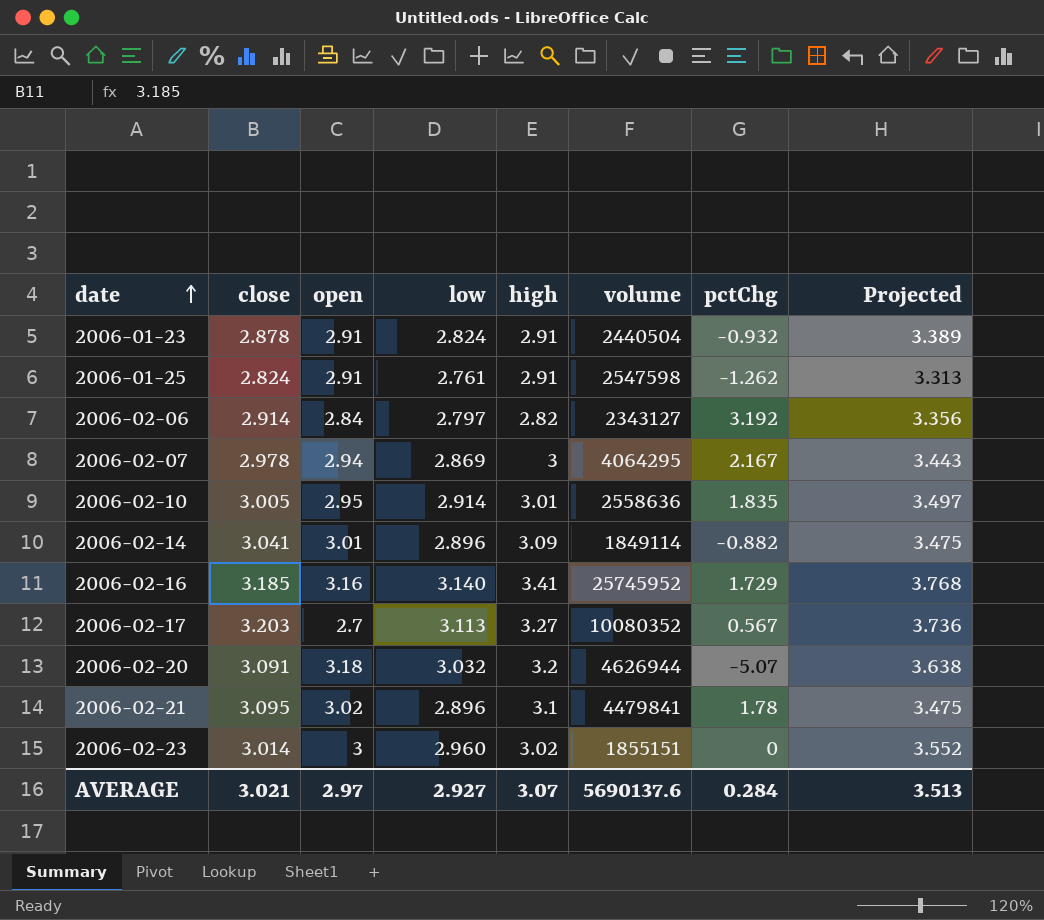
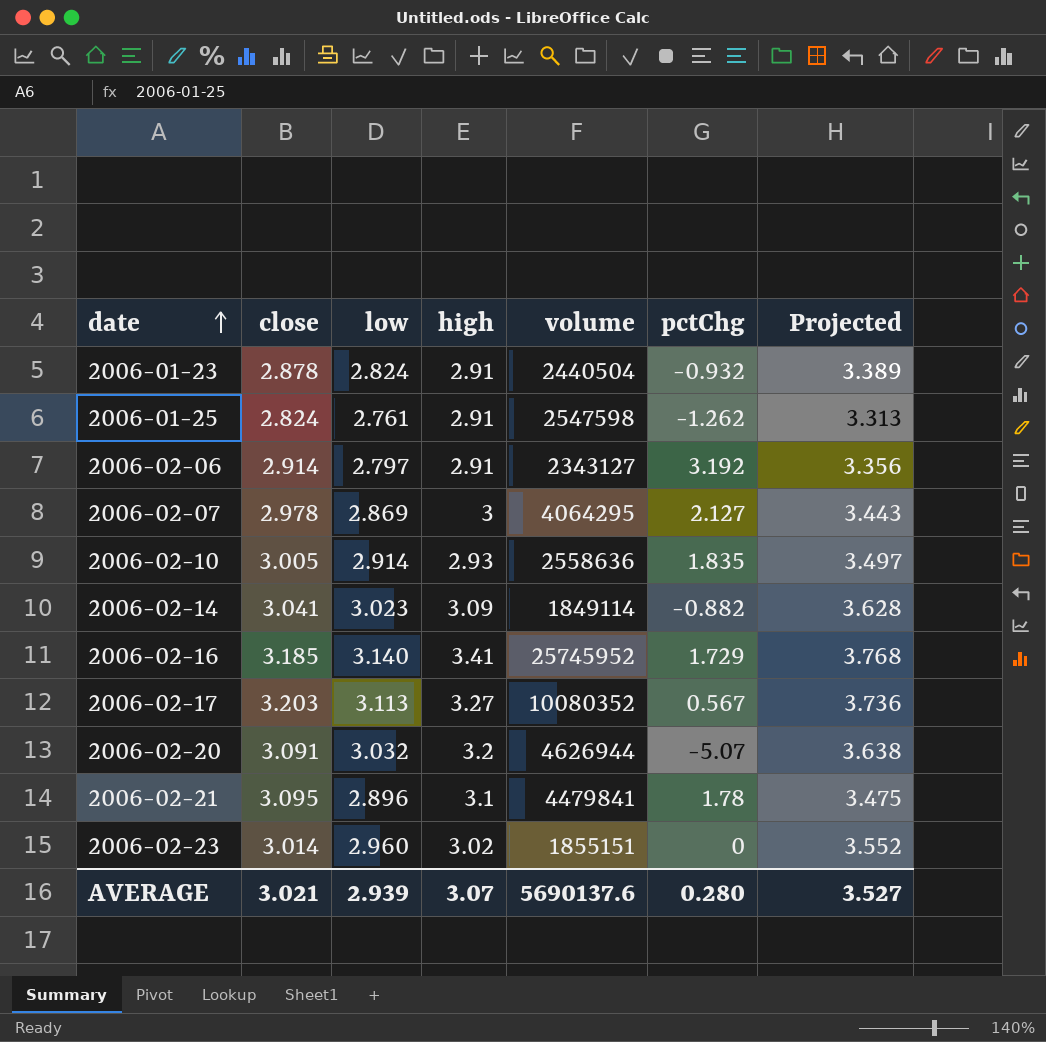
column open | position: 3 -> none
2006-02-06 | high: 2.82 -> 2.91
2006-02-07 | pctChg: 2.167 -> 2.127
2006-02-10 | high: 3.01 -> 2.93
2006-02-14 | low: 2.896 -> 3.023
2006-02-14 | Projected: 3.475 -> 3.628
AVERAGE | low: 2.927 -> 2.939
AVERAGE | pctChg: 0.284 -> 0.280
AVERAGE | Projected: 3.513 -> 3.527

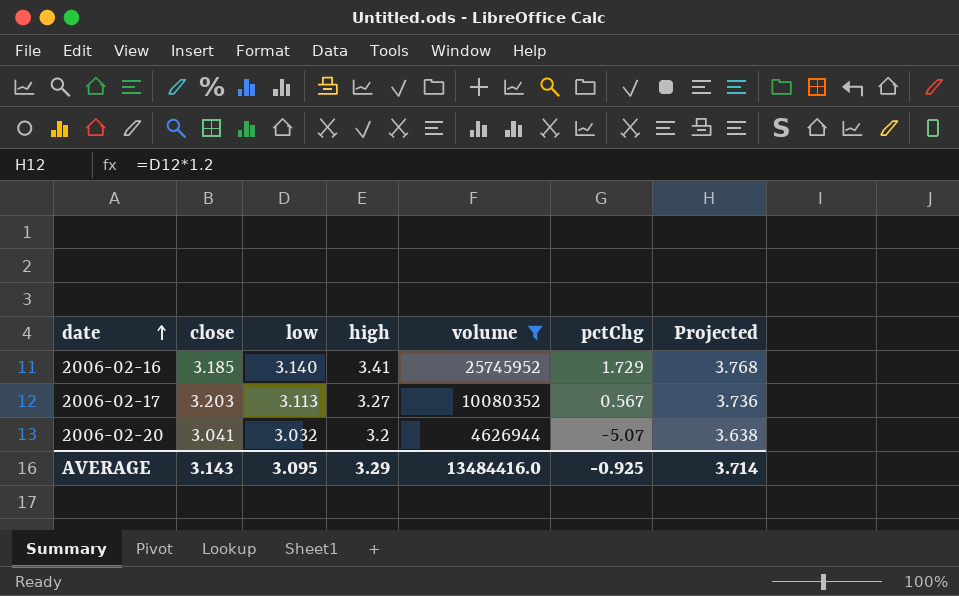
filter: none -> volume >= 4626944
2006-02-20 | close: 3.091 -> 3.041
AVERAGE | close: 3.021 -> 3.143
AVERAGE | low: 2.939 -> 3.095
AVERAGE | high: 3.07 -> 3.29
AVERAGE | volume: 5690137.6 -> 13484416.0
AVERAGE | pctChg: 0.280 -> -0.925
AVERAGE | Projected: 3.527 -> 3.714

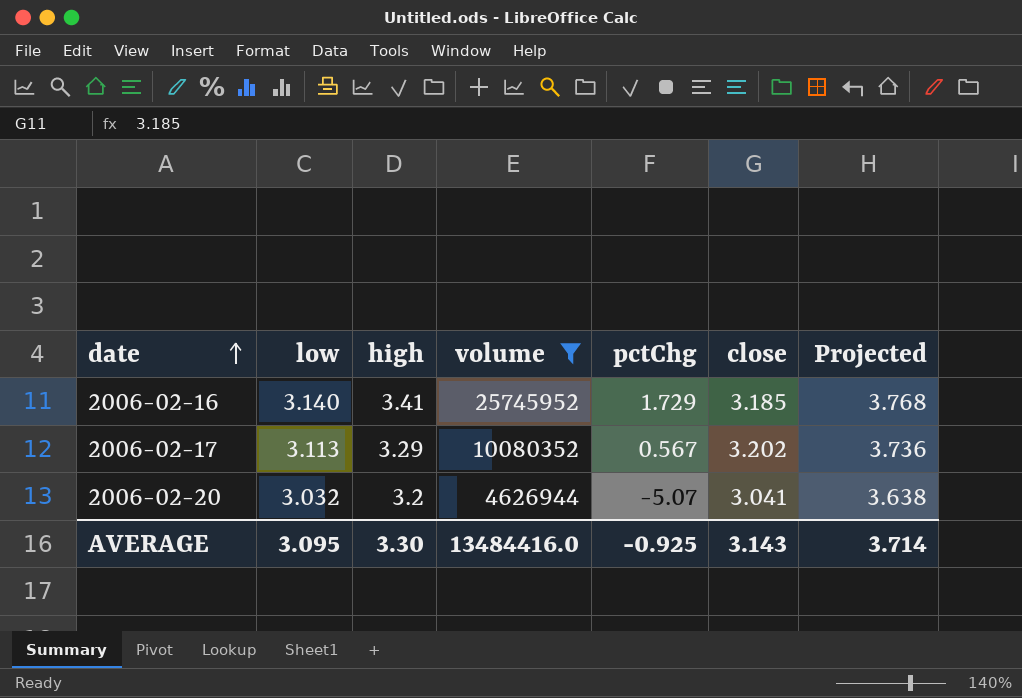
column close | position: 2 -> 6
2006-02-17 | high: 3.27 -> 3.29
2006-02-17 | close: 3.203 -> 3.202
AVERAGE | high: 3.29 -> 3.30

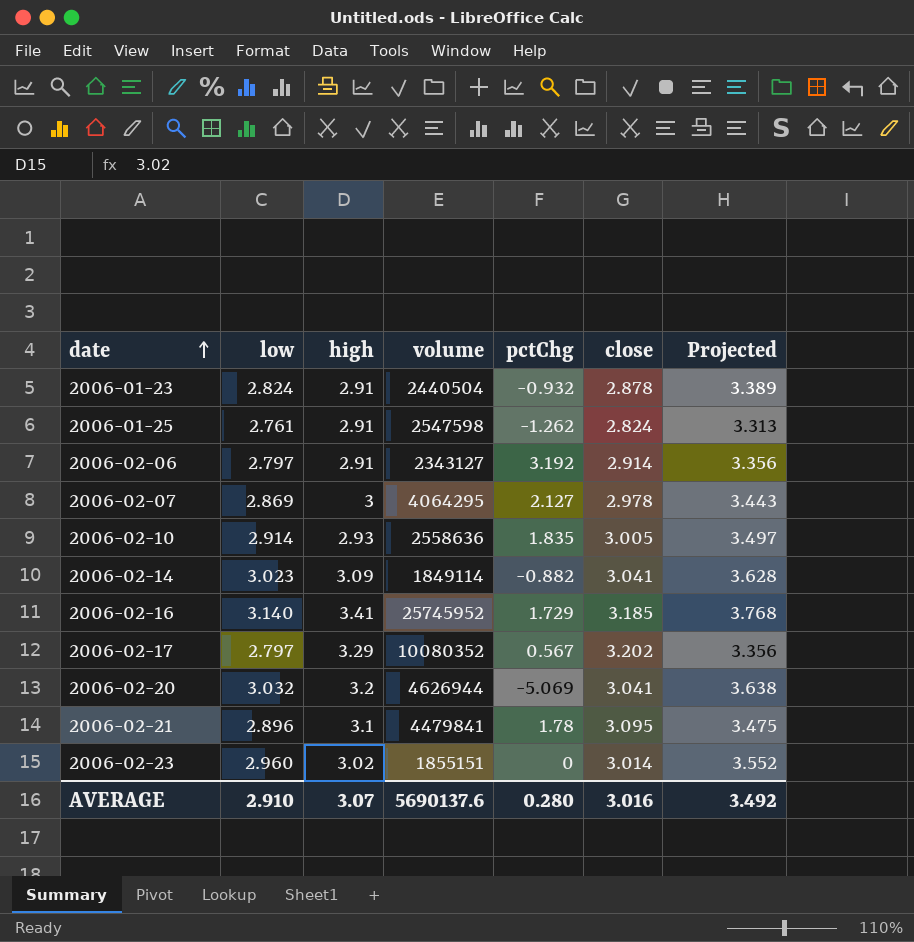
filter: volume >= 4626944 -> none
2006-02-17 | low: 3.113 -> 2.797
2006-02-17 | Projected: 3.736 -> 3.356
2006-02-20 | pctChg: -5.07 -> -5.069
AVERAGE | low: 3.095 -> 2.910
AVERAGE | high: 3.30 -> 3.07
AVERAGE | volume: 13484416.0 -> 5690137.6
AVERAGE | pctChg: -0.925 -> 0.280
AVERAGE | close: 3.143 -> 3.016
AVERAGE | Projected: 3.714 -> 3.492

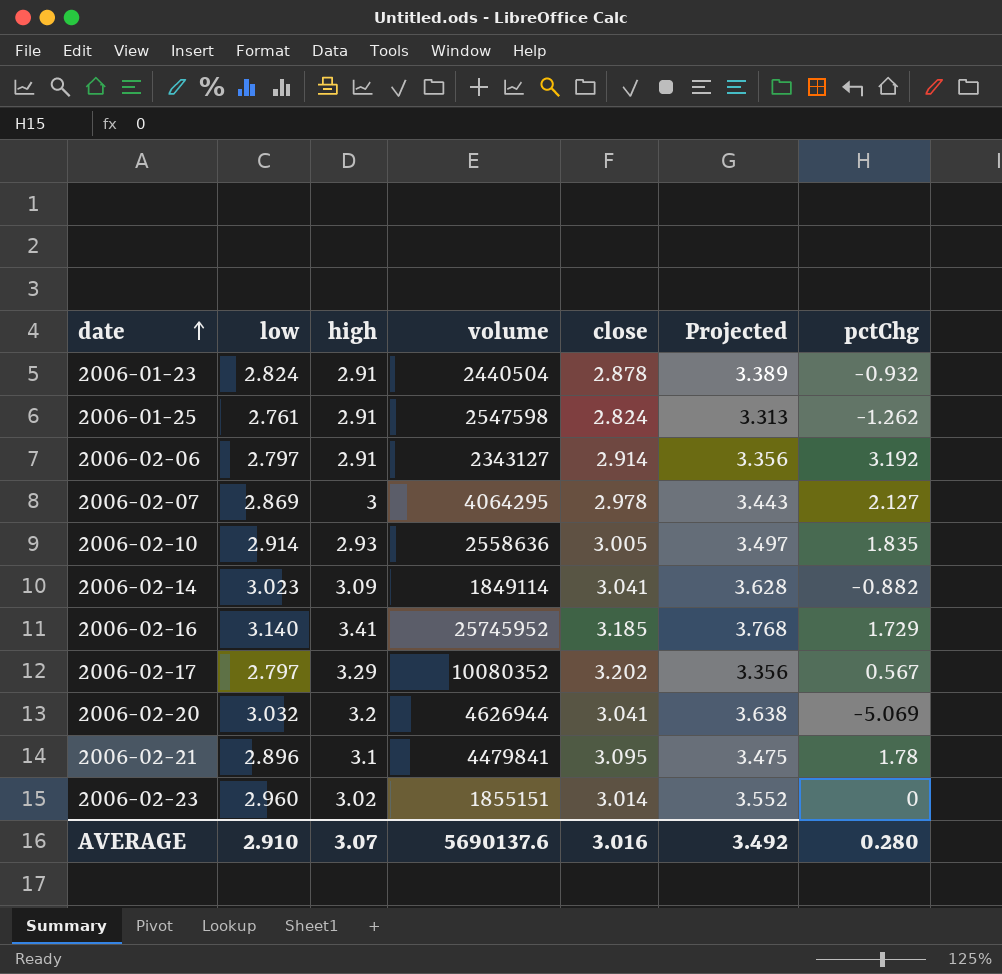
column pctChg | position: 5 -> 7

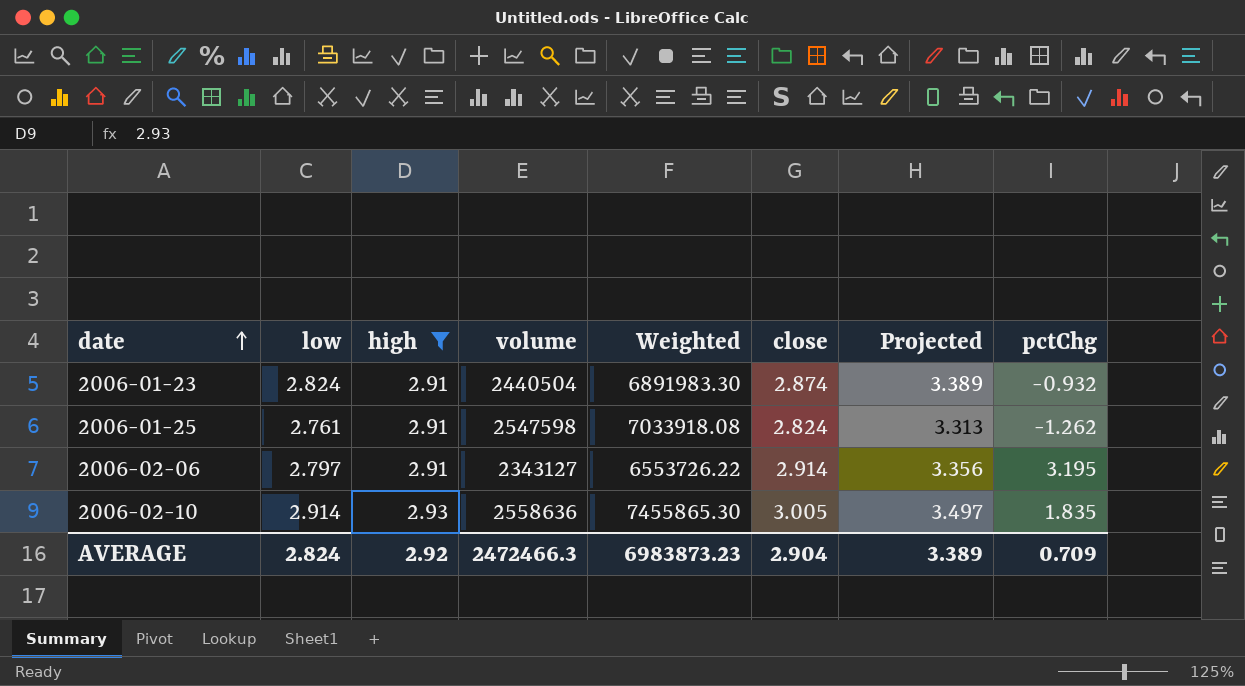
filter: none -> high <= 2.93
column Weighted | formula: none -> [low] * [volume]
2006-01-23 | close: 2.878 -> 2.874
2006-02-06 | pctChg: 3.192 -> 3.195
AVERAGE | low: 2.910 -> 2.824
AVERAGE | high: 3.07 -> 2.92
AVERAGE | volume: 5690137.6 -> 2472466.3
AVERAGE | close: 3.016 -> 2.904
AVERAGE | Projected: 3.492 -> 3.389
AVERAGE | pctChg: 0.280 -> 0.709

